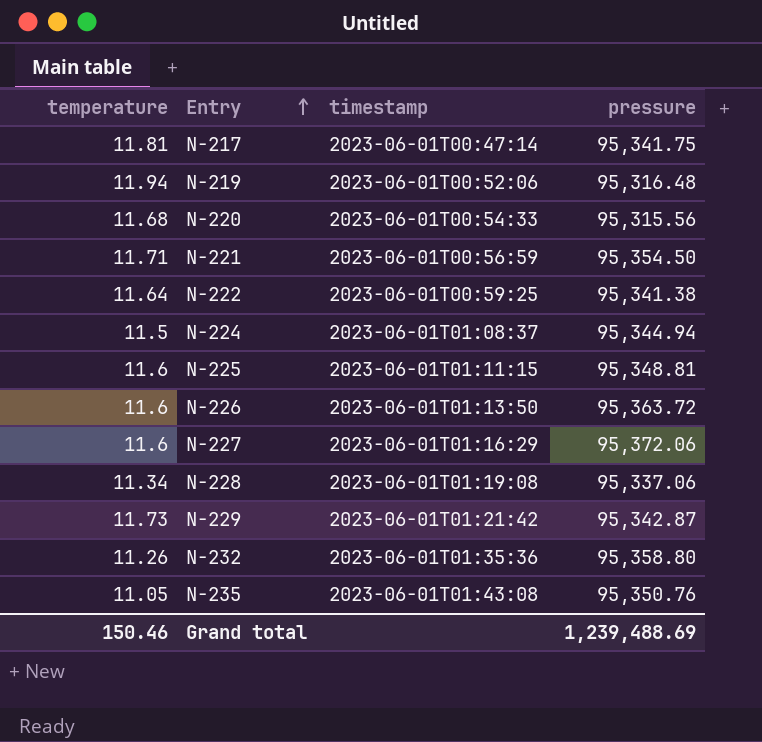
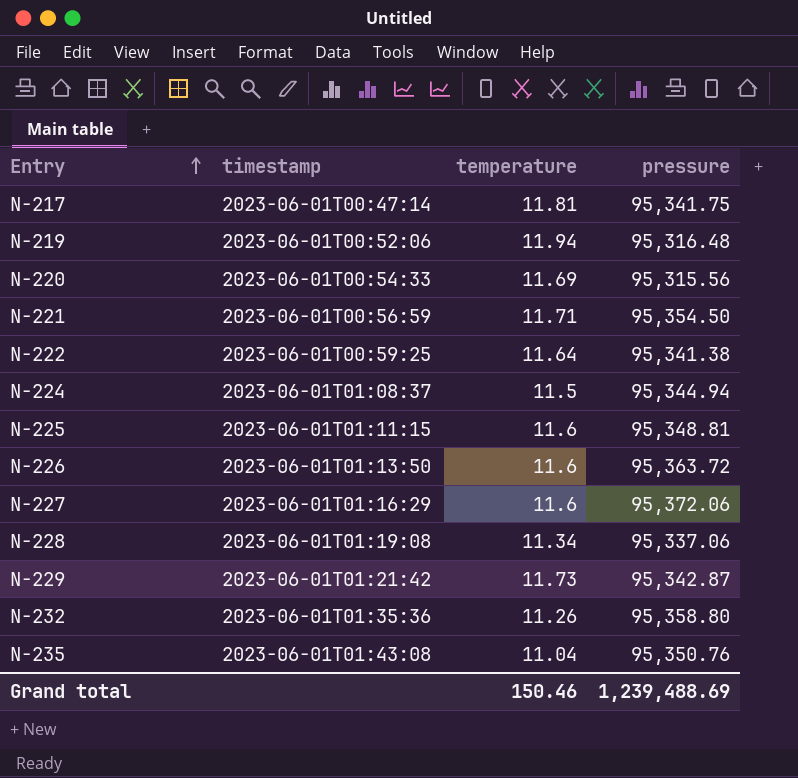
column temperature | position: 1 -> 3
N-220 | temperature: 11.68 -> 11.69
N-235 | temperature: 11.05 -> 11.04

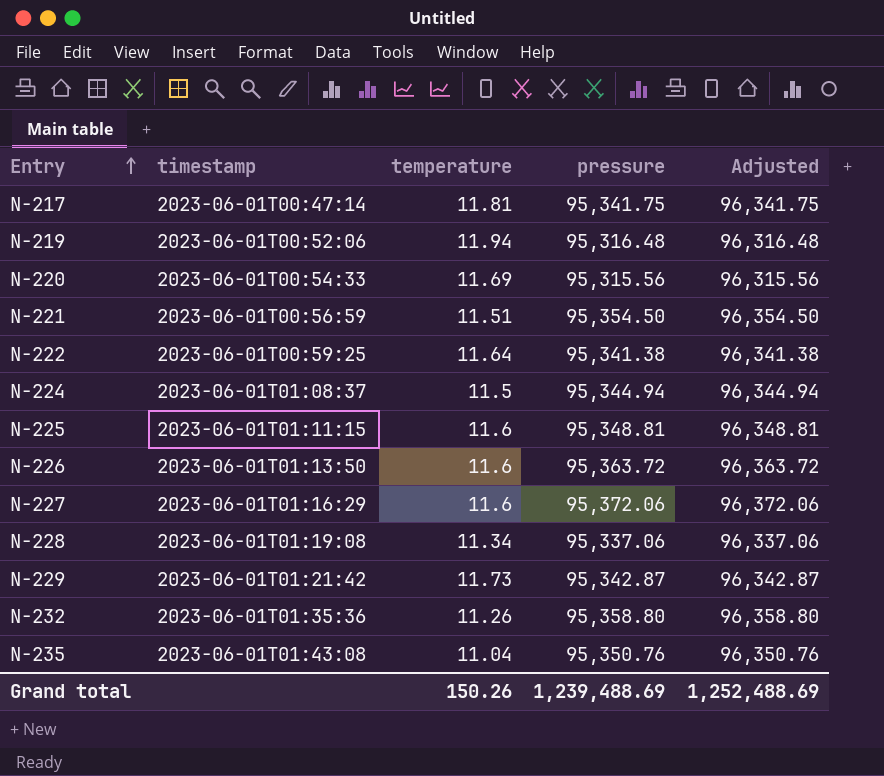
column Adjusted | formula: none -> [pressure] + 1000
N-221 | temperature: 11.71 -> 11.51
Grand total | temperature: 150.46 -> 150.26

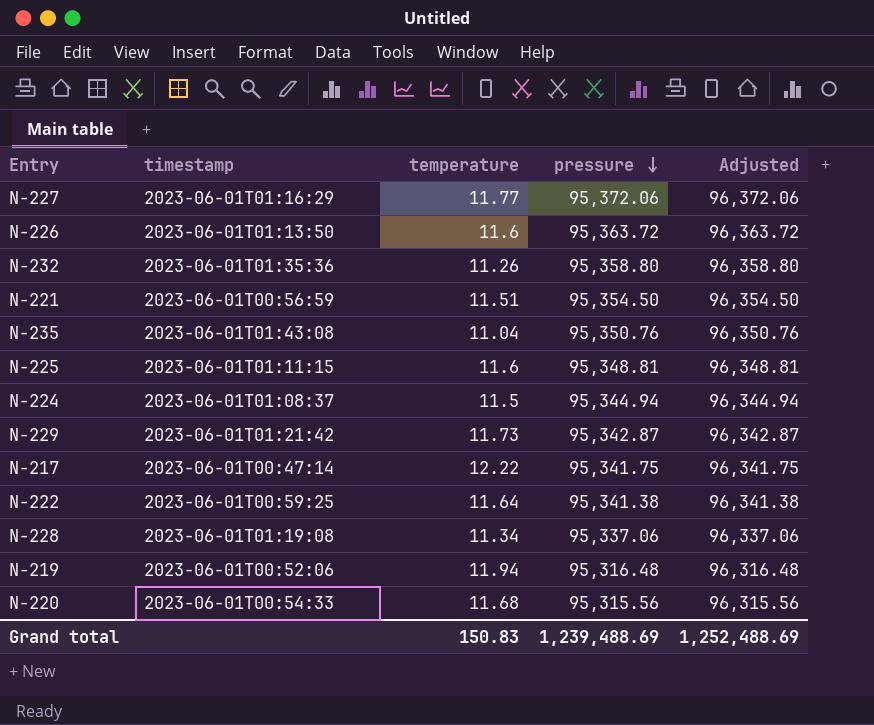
row order: Entry ascending -> pressure descending
N-227 | temperature: 11.6 -> 11.77
N-217 | temperature: 11.81 -> 12.22
N-220 | temperature: 11.69 -> 11.68
Grand total | temperature: 150.26 -> 150.83

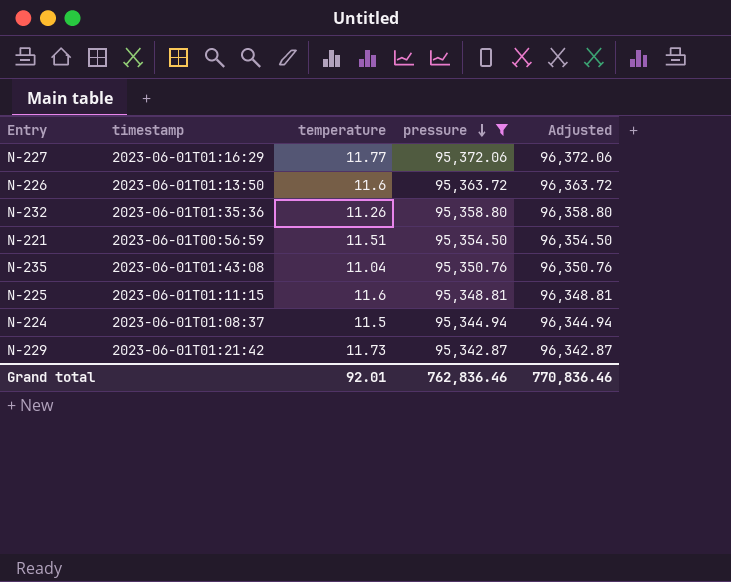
filter: none -> pressure >= 95,342.87
Grand total | temperature: 150.83 -> 92.01
Grand total | pressure: 1,239,488.69 -> 762,836.46
Grand total | Adjusted: 1,252,488.69 -> 770,836.46

